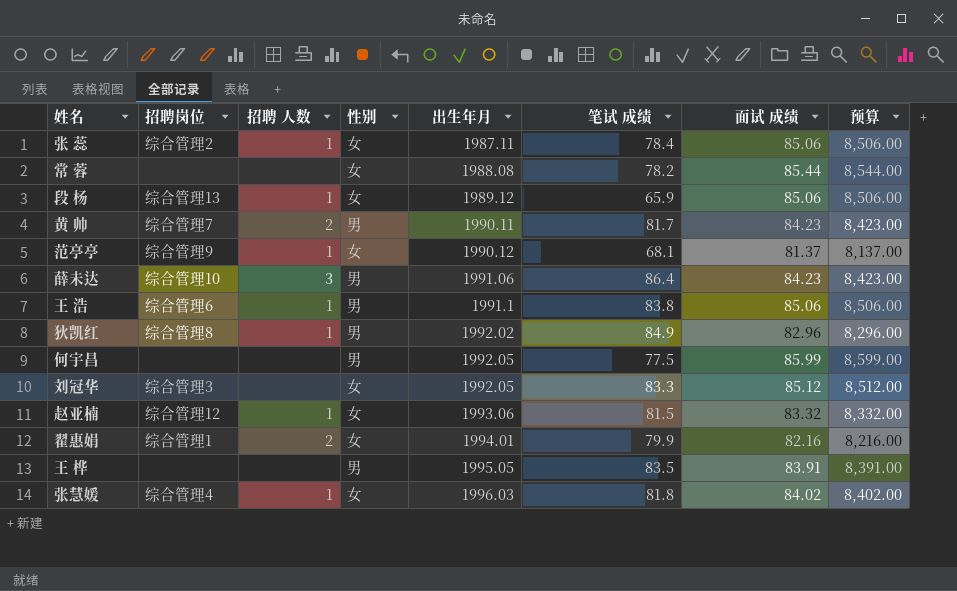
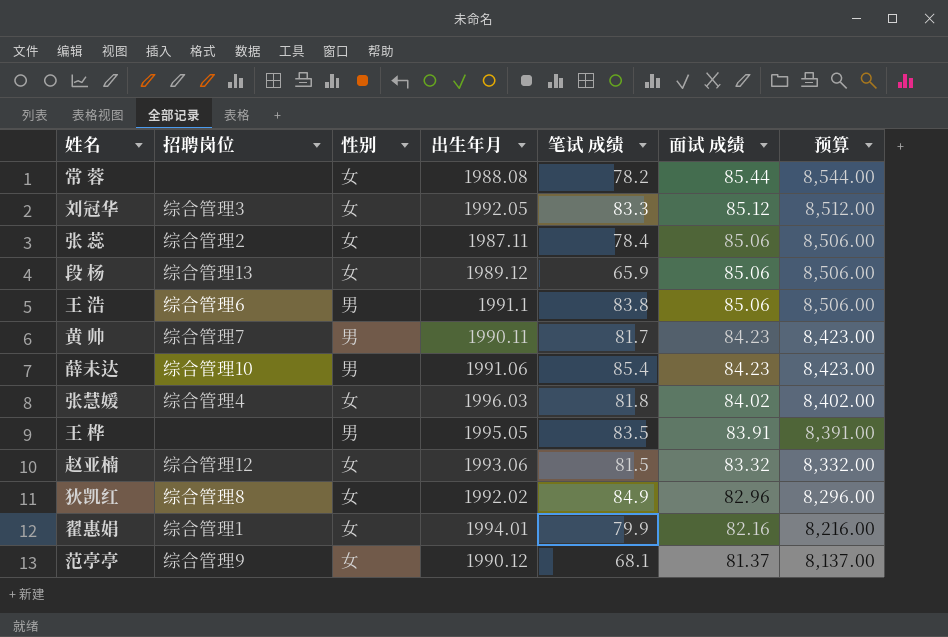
row order: 出生年月 ascending -> 面试 成绩 descending
column 招聘 人数 | position: 3 -> none
row 何宇昌: none | none | 男 | 1992.05 | 77.5 | 85.99 | 8,599.00 -> none
薛未达 | 笔试 成绩: 86.4 -> 85.4
狄凯红 | 性别: 男 -> 女

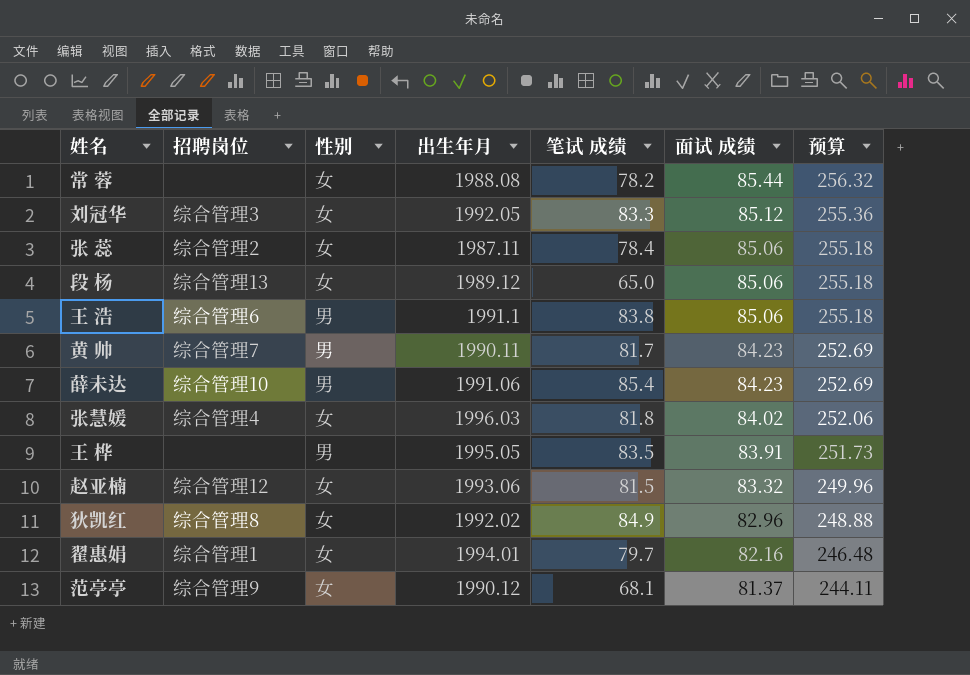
column 预算 | formula: [面试 成绩] * 100 -> [面试 成绩] * 3
段 杨 | 笔试 成绩: 65.9 -> 65.0
翟惠娟 | 笔试 成绩: 79.9 -> 79.7

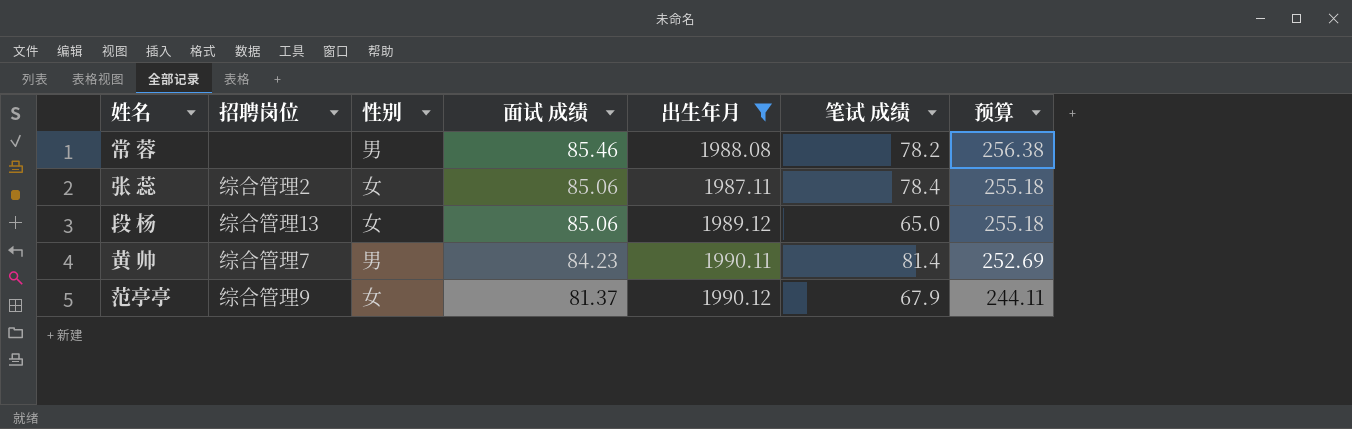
filter: none -> 出生年月 <= 1990.12
column 面试 成绩 | position: 6 -> 4
常 蓉 | 性别: 女 -> 男
常 蓉 | 面试 成绩: 85.44 -> 85.46
常 蓉 | 预算: 256.32 -> 256.38
黄 帅 | 笔试 成绩: 81.7 -> 81.4
范亭亭 | 笔试 成绩: 68.1 -> 67.9

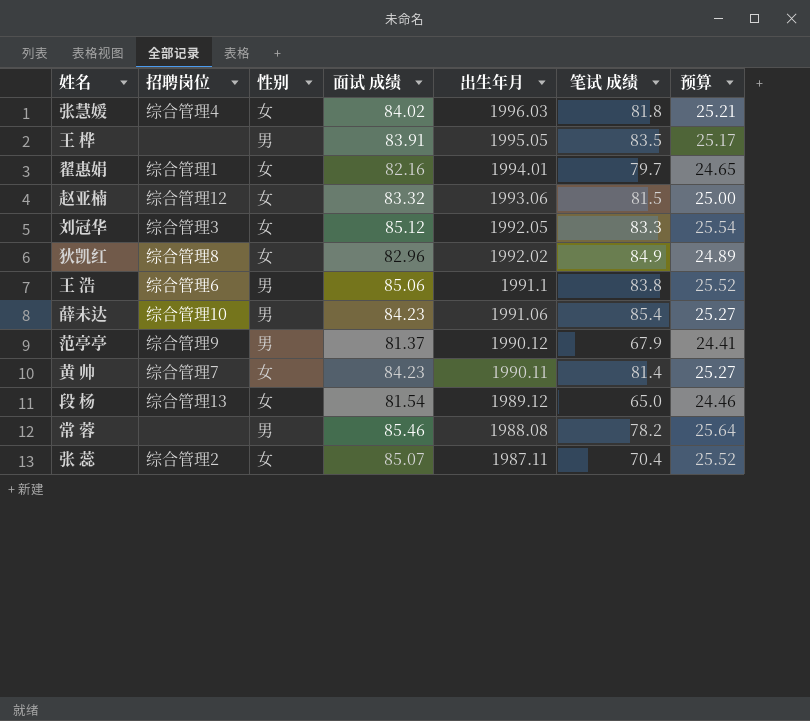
filter: 出生年月 <= 1990.12 -> none
row order: 面试 成绩 descending -> 出生年月 descending
column 预算 | formula: [面试 成绩] * 3 -> [面试 成绩] * 0.3
范亭亭 | 性别: 女 -> 男
黄 帅 | 性别: 男 -> 女
段 杨 | 面试 成绩: 85.06 -> 81.54
张 蕊 | 面试 成绩: 85.06 -> 85.07
张 蕊 | 笔试 成绩: 78.4 -> 70.4

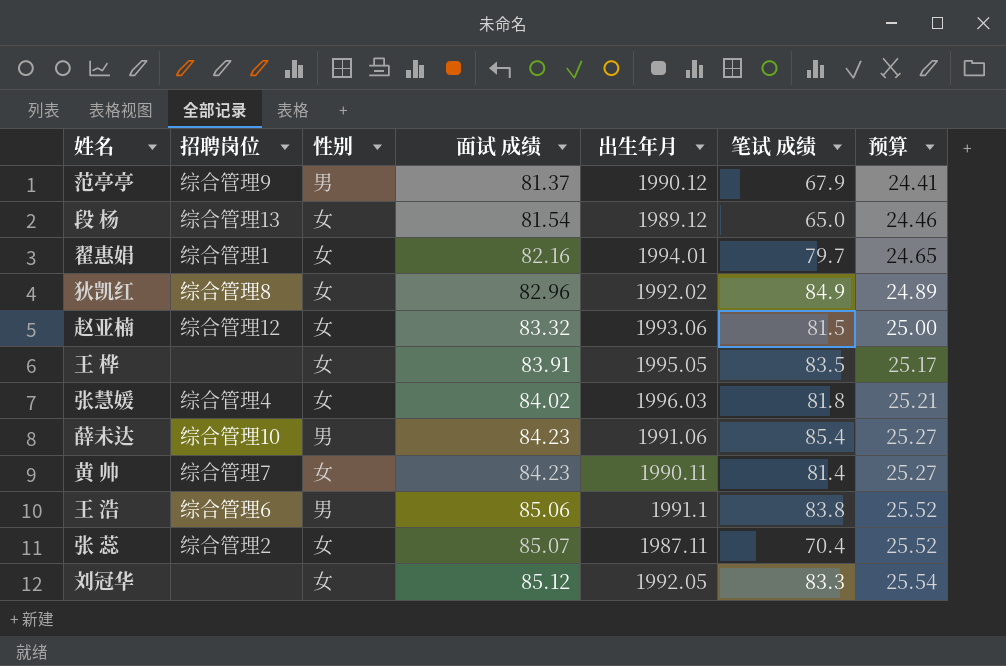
row order: 出生年月 descending -> 面试 成绩 ascending
row 常 蓉: none | 男 | 85.46 | 1988.08 | 78.2 | 25.64 -> none
王 桦 | 性别: 男 -> 女
刘冠华 | 招聘岗位: 综合管理3 -> none

